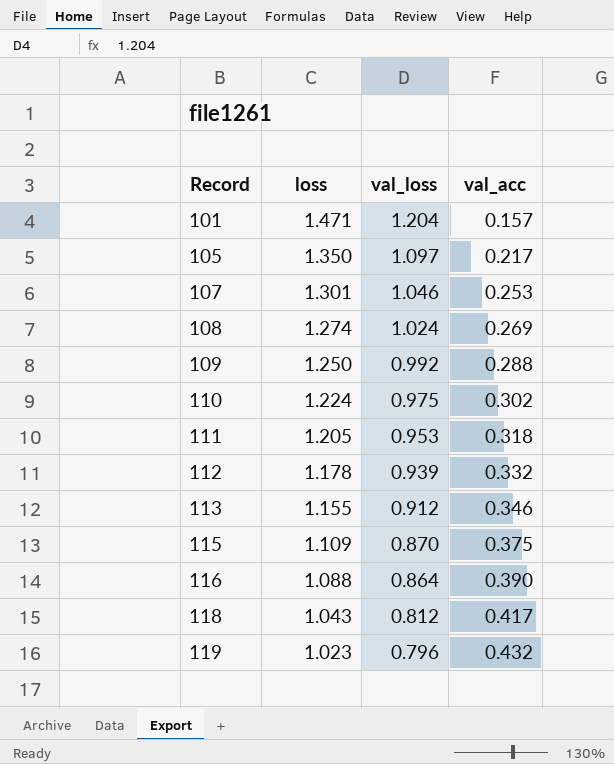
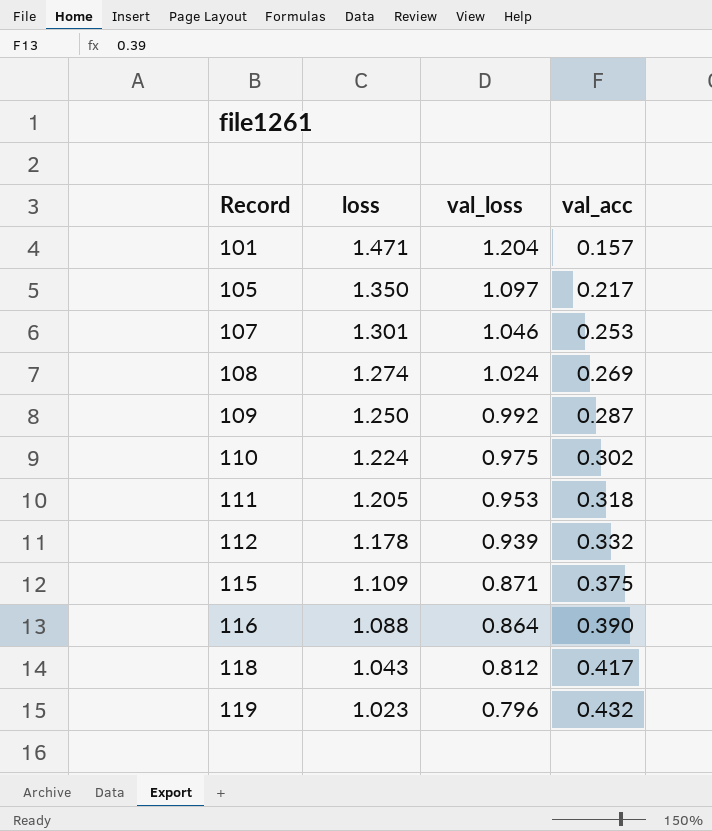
row 113: 1.155 | 0.912 | 0.346 -> none
109 | val_acc: 0.288 -> 0.287
115 | val_loss: 0.870 -> 0.871

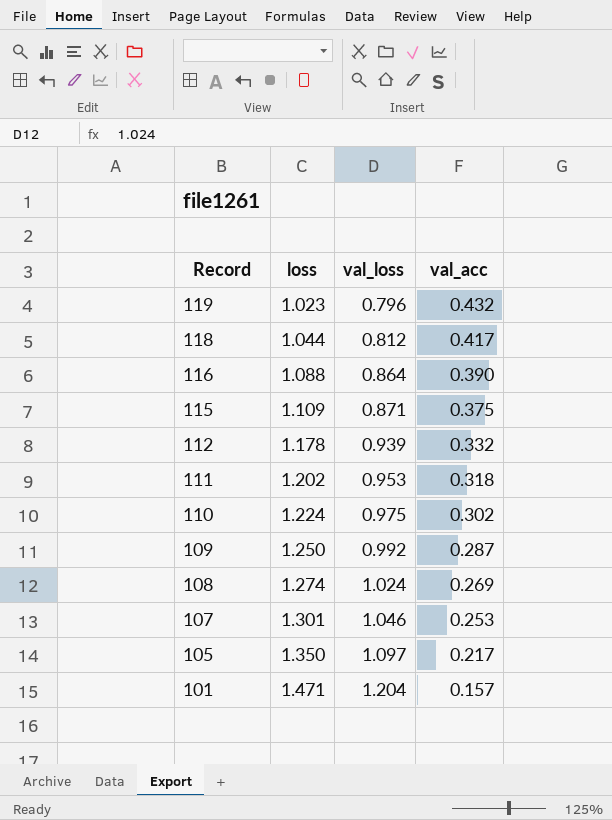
row order: Record ascending -> Record descending
118 | loss: 1.043 -> 1.044
111 | loss: 1.205 -> 1.202

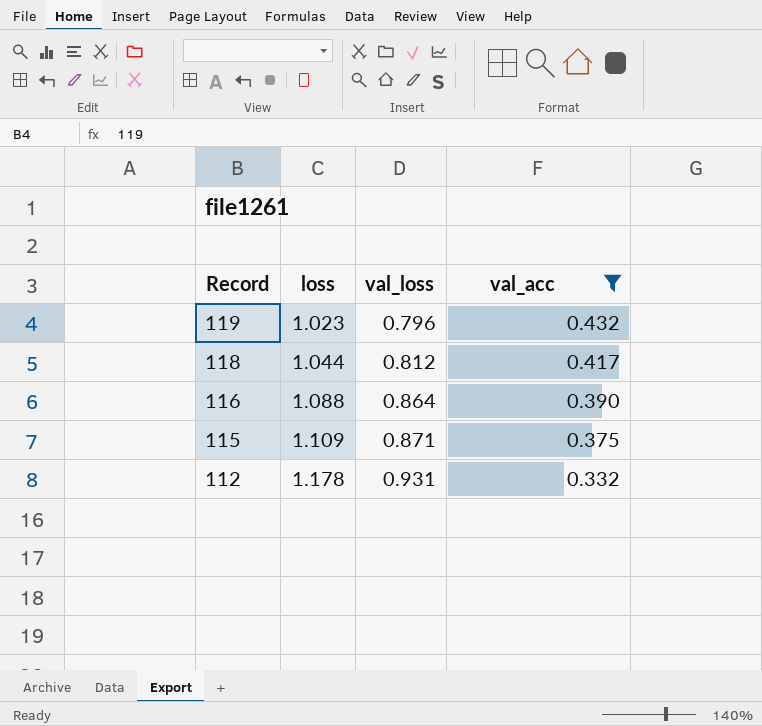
filter: none -> val_acc >= 0.332
112 | val_loss: 0.939 -> 0.931

